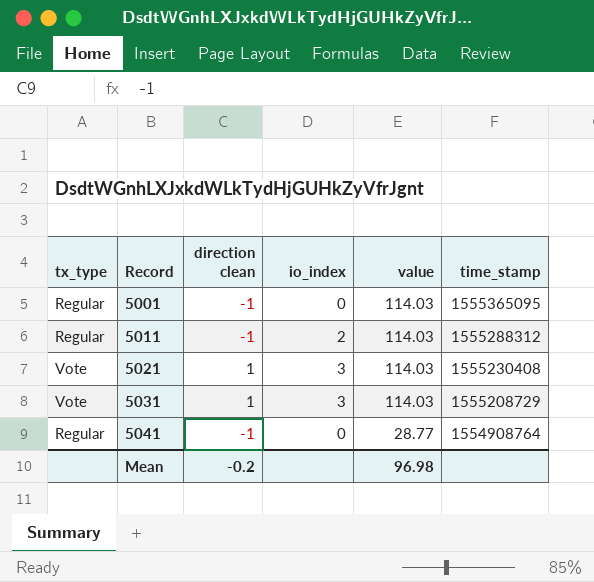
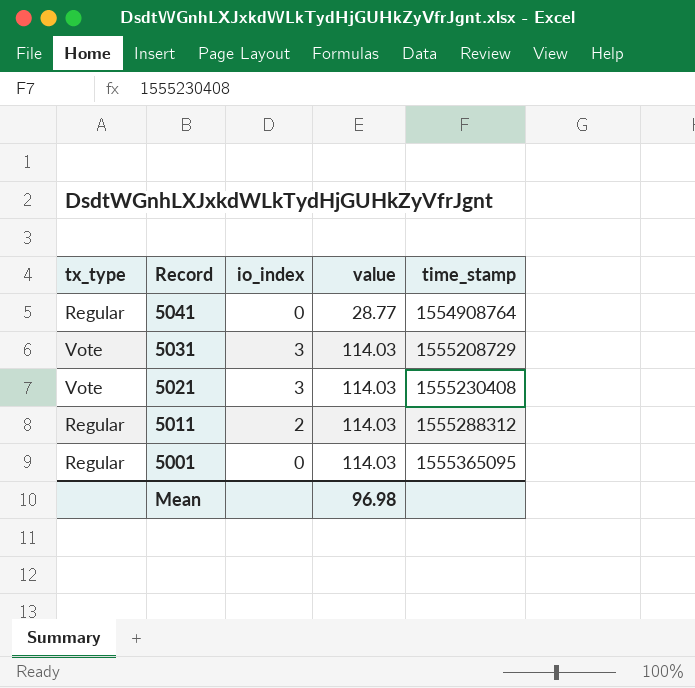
row order: Record ascending -> Record descending
column direction clean | position: 3 -> none

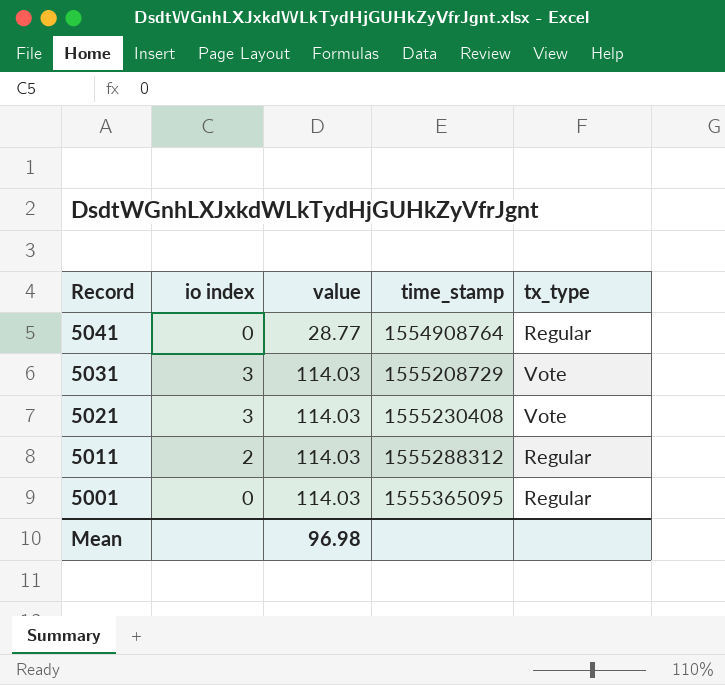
column name: io_index -> io index
column tx_type | position: 1 -> 5

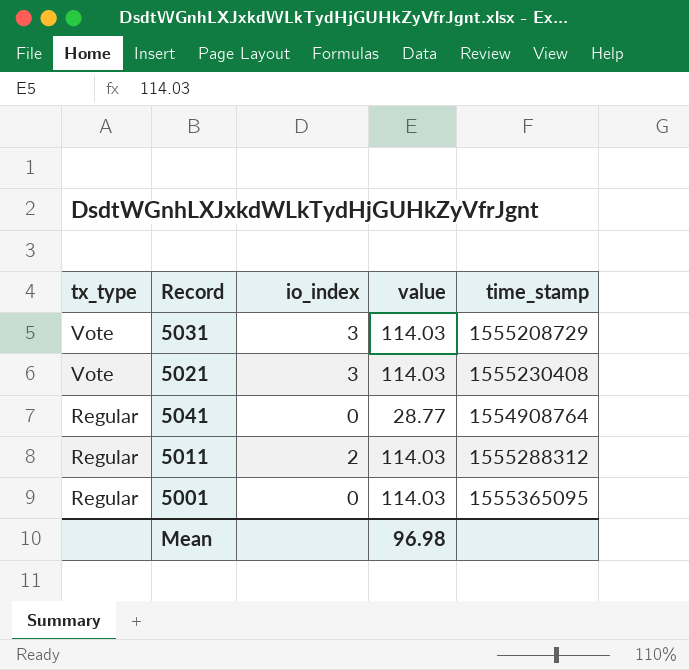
row order: Record descending -> tx_type descending
column tx_type | position: 5 -> 1
column name: io index -> io_index

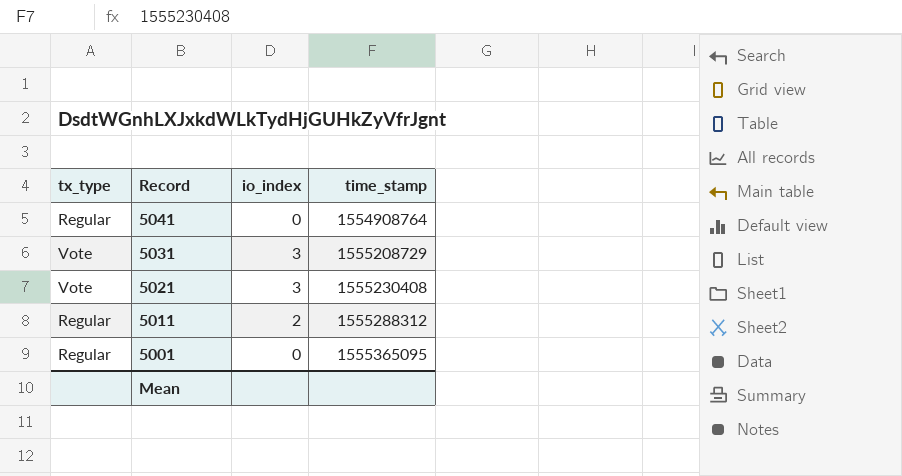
row order: tx_type descending -> Record descending
column value | position: 4 -> none

